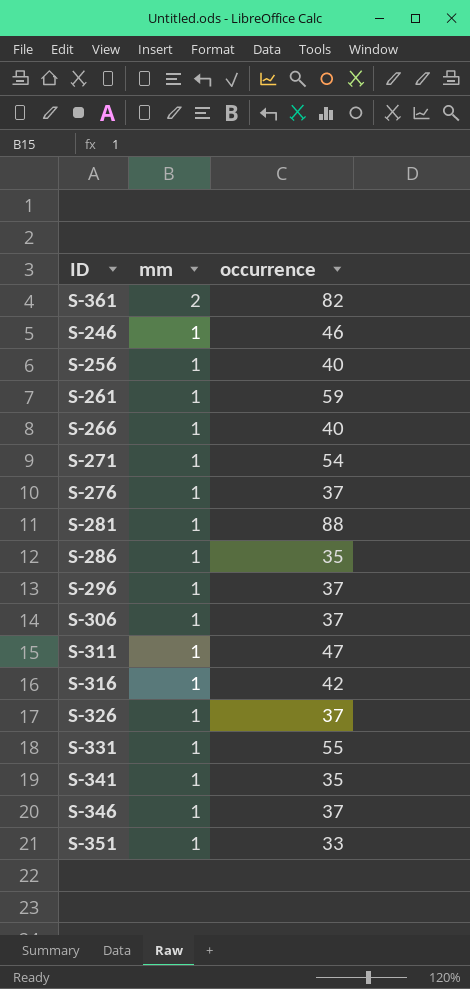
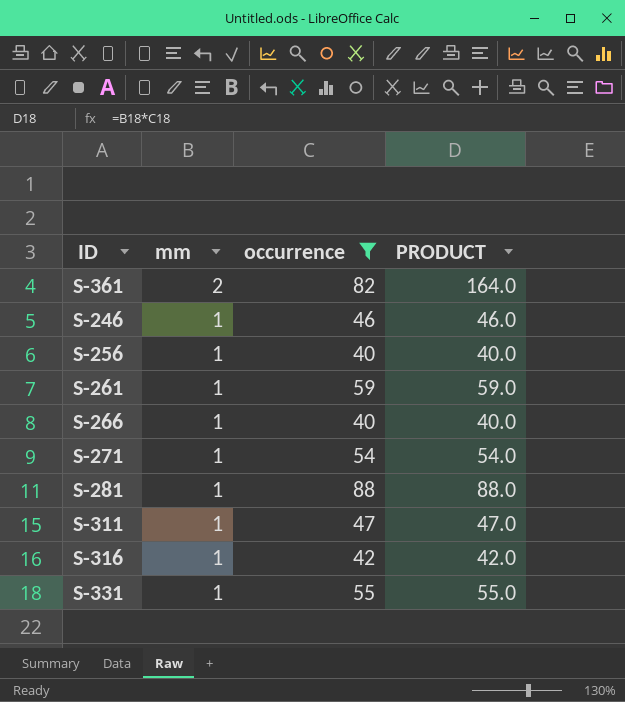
filter: none -> occurrence >= 40
column PRODUCT | formula: none -> [mm] * [occurrence]

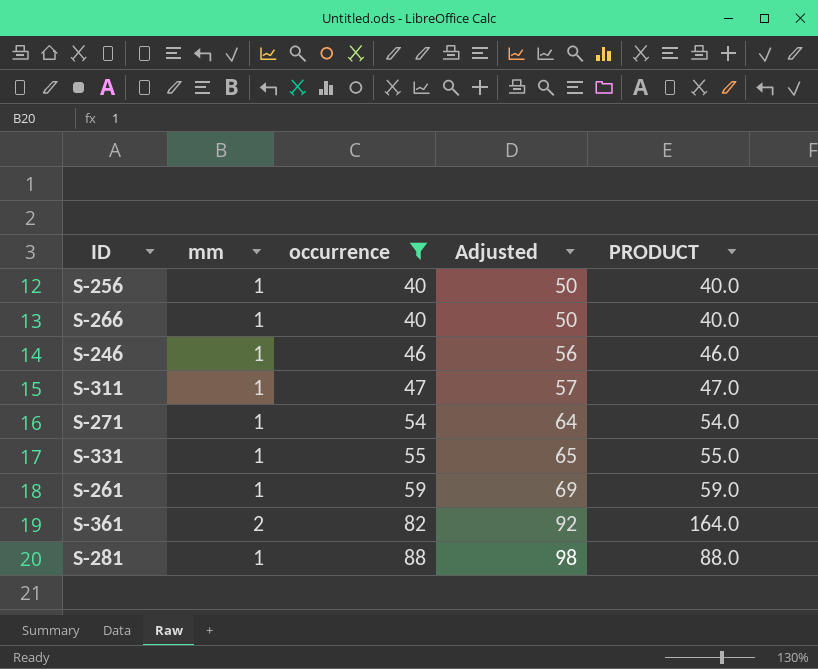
row order: mm descending -> occurrence ascending
column Adjusted | formula: none -> [occurrence] + 10
row S-316: 1 | 42 | 42.0 -> none

